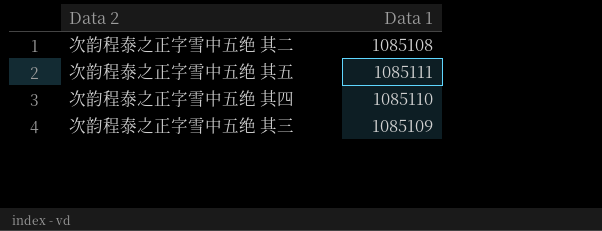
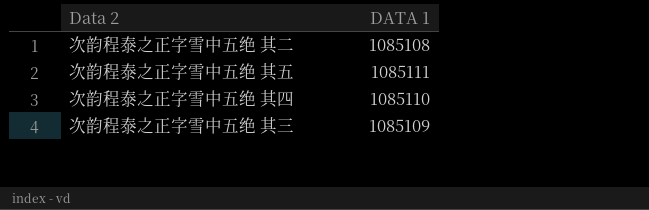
column name: Data 1 -> DATA 1

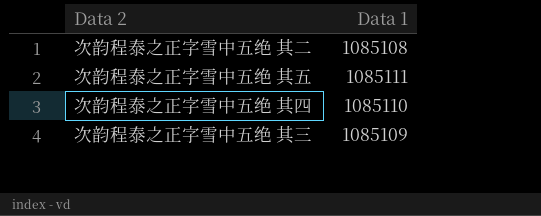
column name: DATA 1 -> Data 1

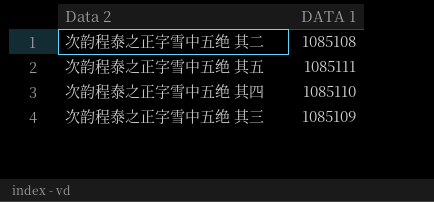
column name: Data 1 -> DATA 1

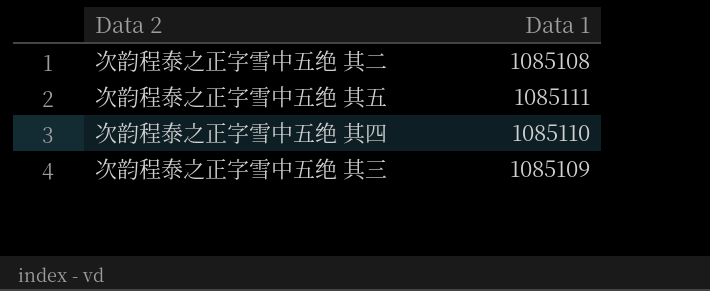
column name: DATA 1 -> Data 1

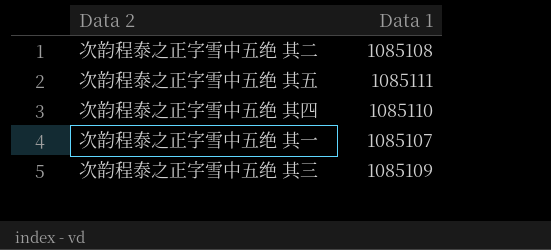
row 次韵程泰之正字雪中五绝 其一: none -> 1085107

